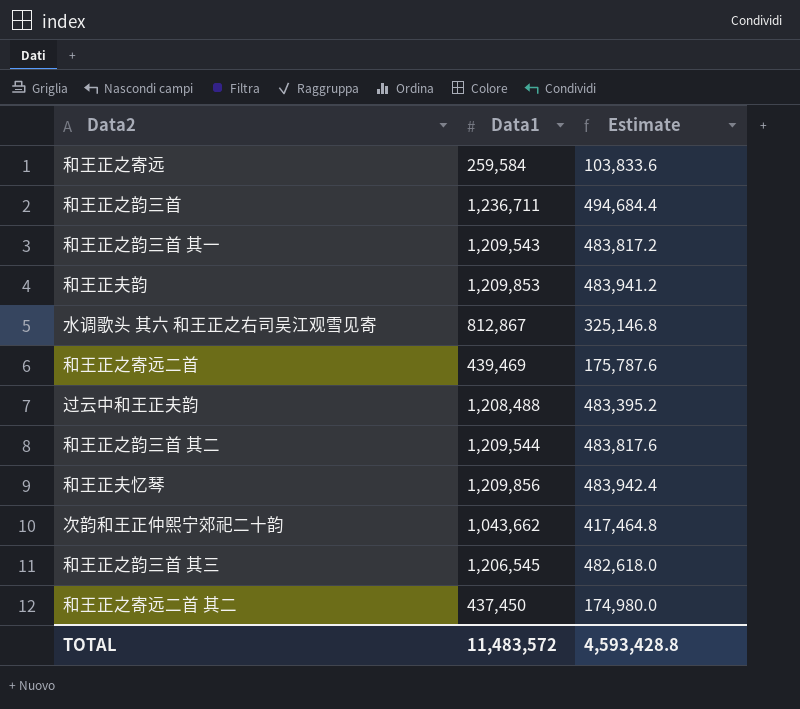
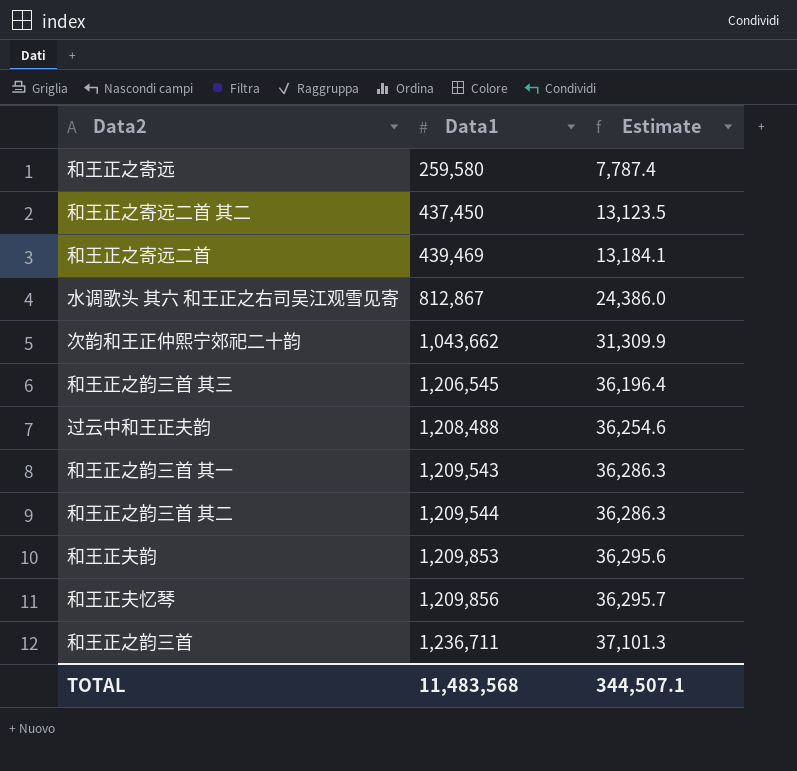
row order: none -> Data1 ascending
column Estimate | formula: [Data1] * 0.4 -> [Data1] * 0.03
和王正之寄远 | Data1: 259,584 -> 259,580
TOTAL | Data1: 11,483,572 -> 11,483,568
TOTAL | Estimate: 4,593,428.8 -> 344,507.1

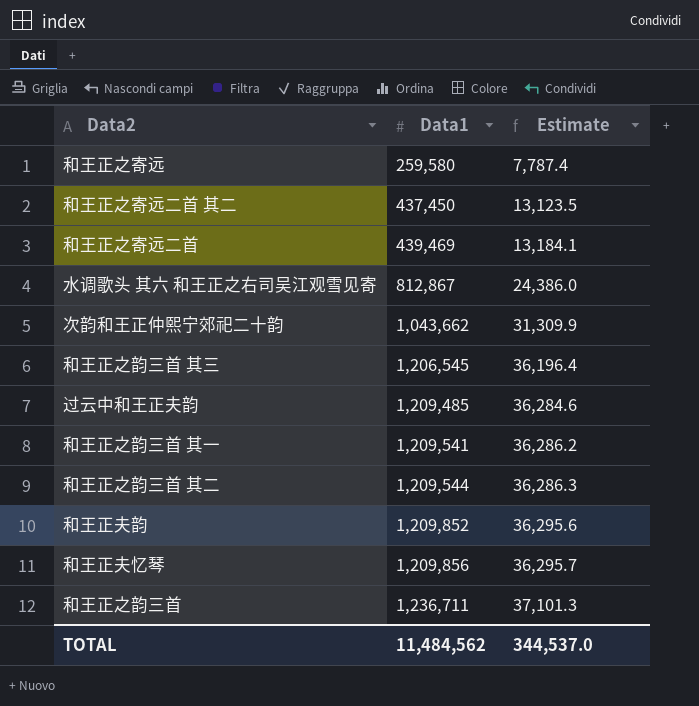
过云中和王正夫韵 | Data1: 1,208,488 -> 1,209,485
过云中和王正夫韵 | Estimate: 36,254.6 -> 36,284.6
和王正之韵三首 其一 | Data1: 1,209,543 -> 1,209,541
和王正之韵三首 其一 | Estimate: 36,286.3 -> 36,286.2
和王正夫韵 | Data1: 1,209,853 -> 1,209,852
TOTAL | Data1: 11,483,568 -> 11,484,562
TOTAL | Estimate: 344,507.1 -> 344,537.0

